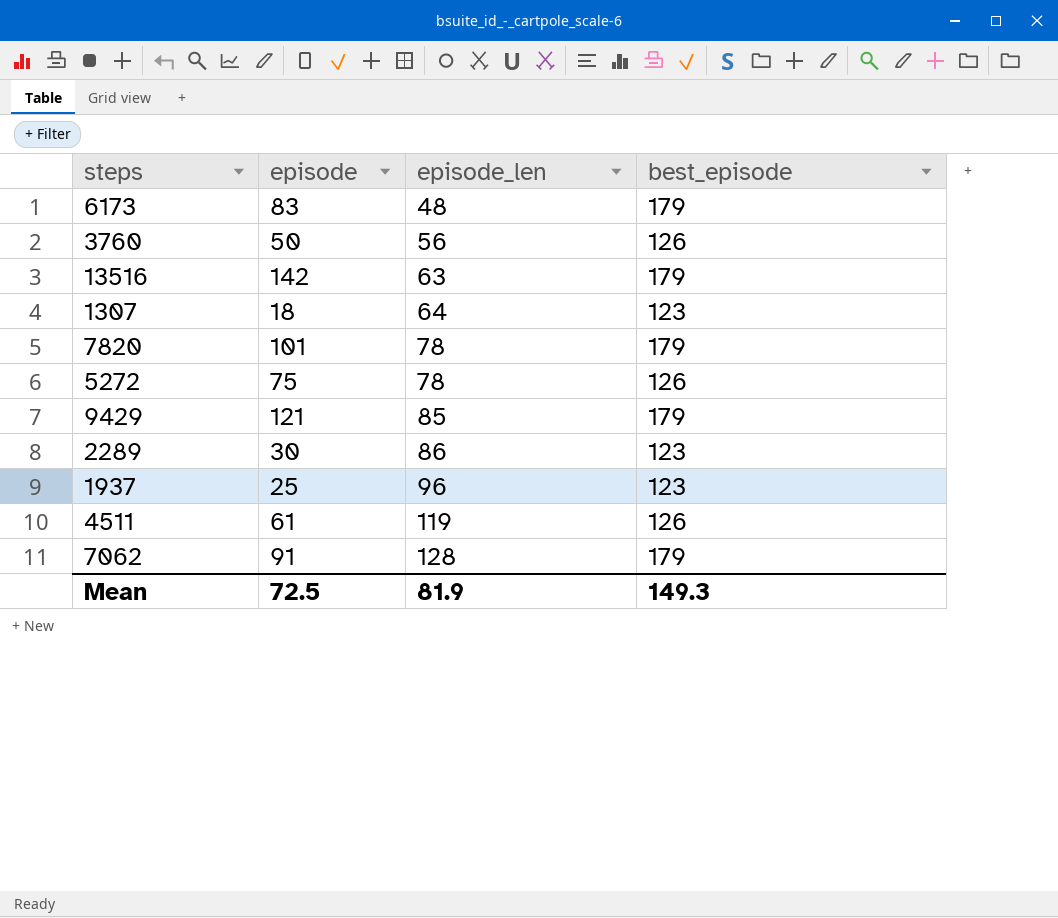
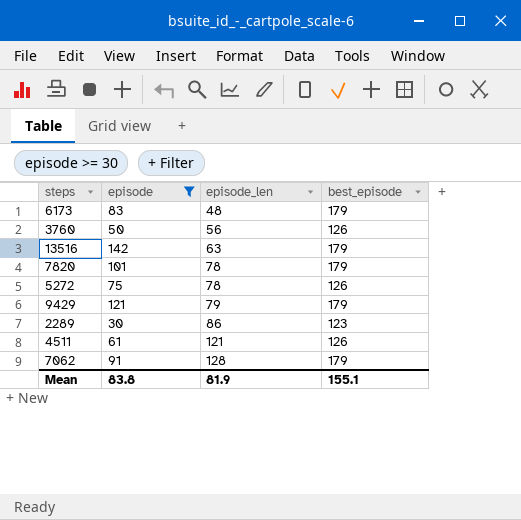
filter: none -> episode >= 30
9429 | episode_len: 85 -> 79
4511 | episode_len: 119 -> 121
Mean | episode: 72.5 -> 83.8
Mean | best_episode: 149.3 -> 155.1

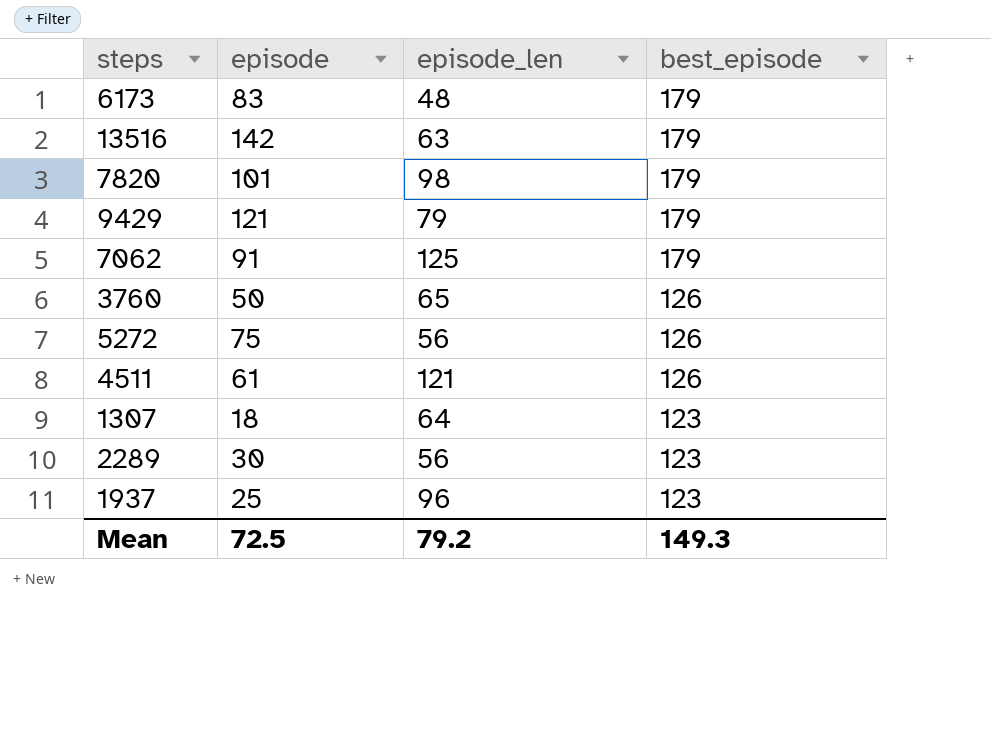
filter: episode >= 30 -> none
row order: episode_len ascending -> best_episode descending
7820 | episode_len: 78 -> 98
7062 | episode_len: 128 -> 125
3760 | episode_len: 56 -> 65
5272 | episode_len: 78 -> 56
2289 | episode_len: 86 -> 56
Mean | episode: 83.8 -> 72.5
Mean | episode_len: 81.9 -> 79.2
Mean | best_episode: 155.1 -> 149.3

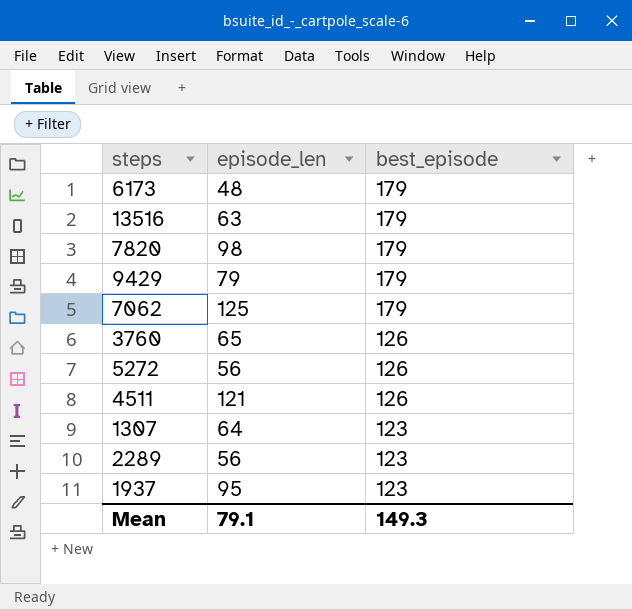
column episode | position: 2 -> none
1937 | episode_len: 96 -> 95
Mean | episode_len: 79.2 -> 79.1

